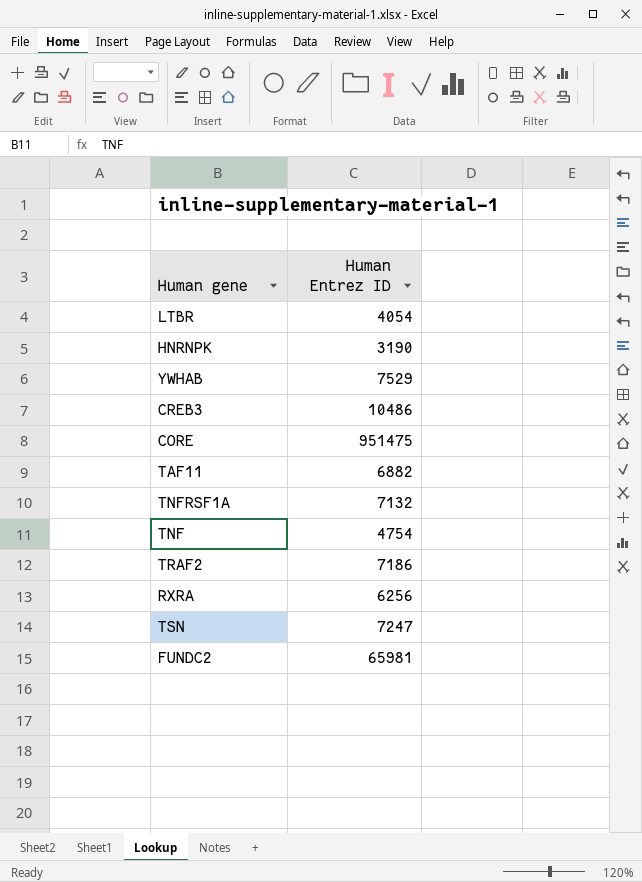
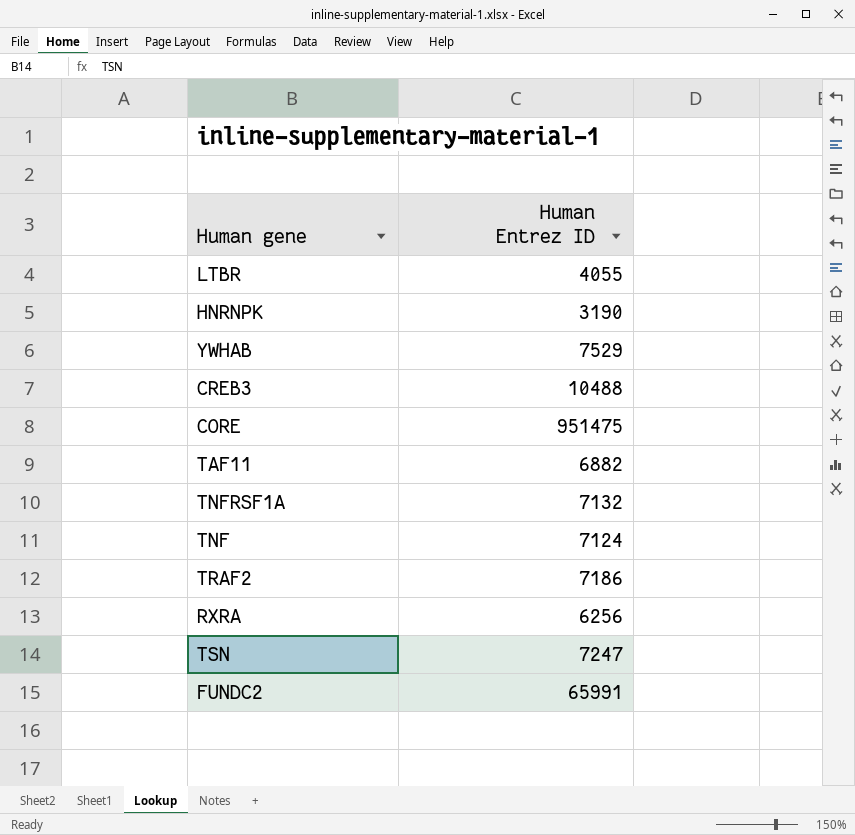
LTBR | Human Entrez ID: 4054 -> 4055
CREB3 | Human Entrez ID: 10486 -> 10488
TNF | Human Entrez ID: 4754 -> 7124
FUNDC2 | Human Entrez ID: 65981 -> 65991

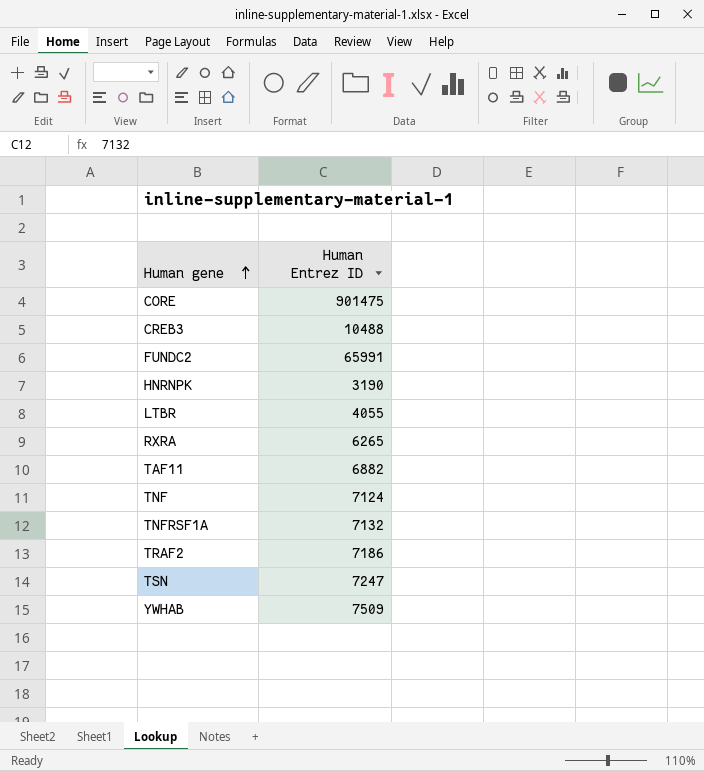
row order: none -> Human gene ascending
CORE | Human Entrez ID: 951475 -> 901475
RXRA | Human Entrez ID: 6256 -> 6265
YWHAB | Human Entrez ID: 7529 -> 7509

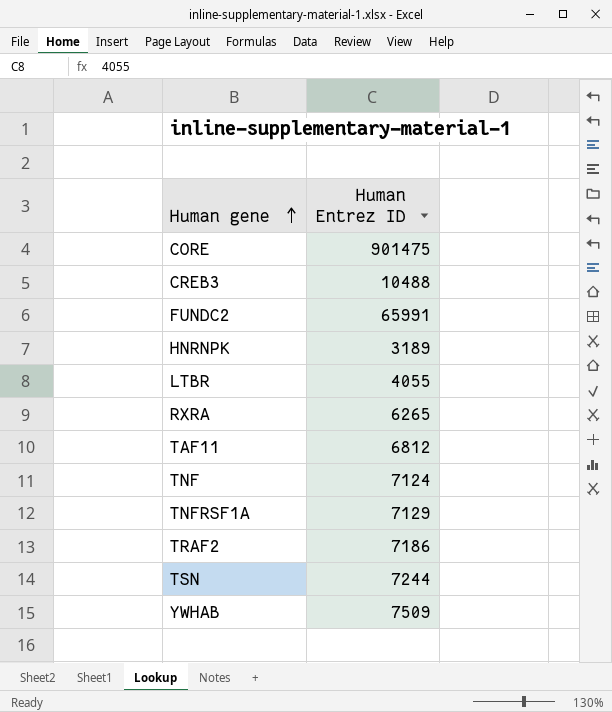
HNRNPK | Human Entrez ID: 3190 -> 3189
TAF11 | Human Entrez ID: 6882 -> 6812
TNFRSF1A | Human Entrez ID: 7132 -> 7129
TSN | Human Entrez ID: 7247 -> 7244

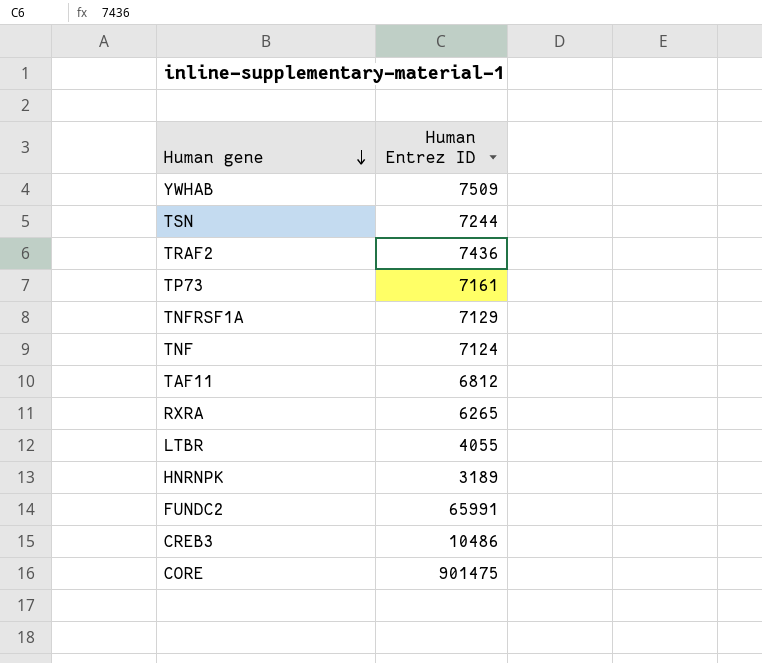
row order: Human gene ascending -> Human gene descending
TRAF2 | Human Entrez ID: 7186 -> 7436
row TP73: none -> 7161
CREB3 | Human Entrez ID: 10488 -> 10486

